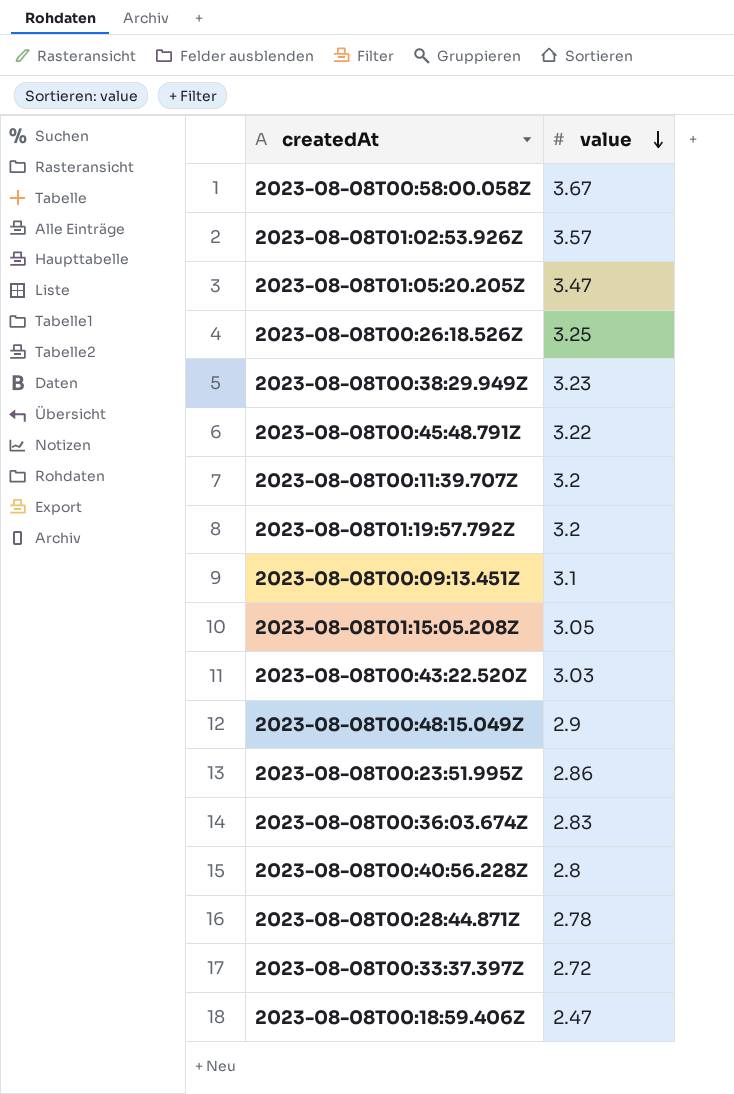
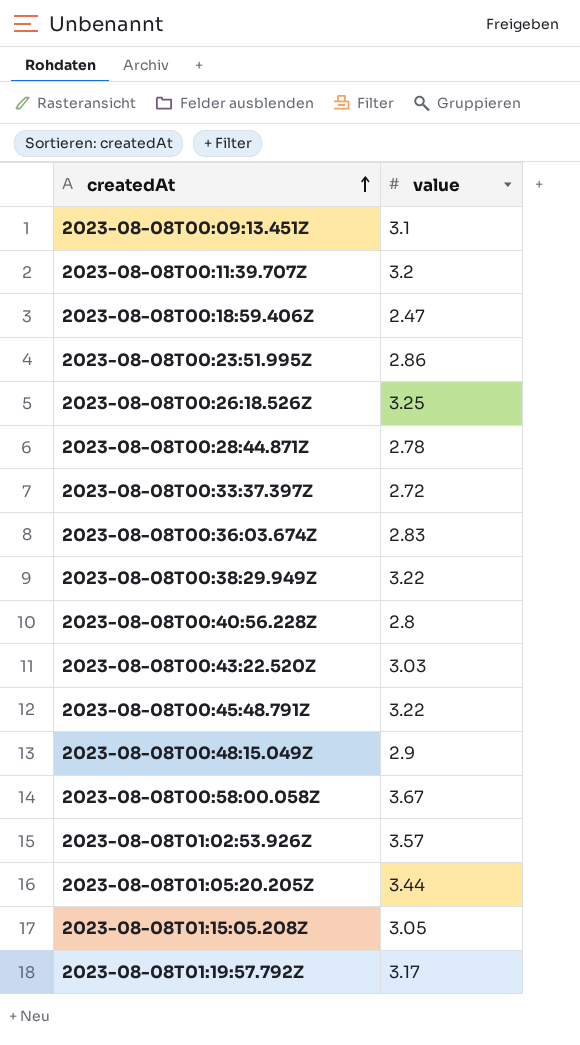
row order: value descending -> createdAt ascending
2023-08-08T00:38:29.949Z | value: 3.23 -> 3.22
2023-08-08T01:05:20.205Z | value: 3.47 -> 3.44
2023-08-08T01:19:57.792Z | value: 3.2 -> 3.17

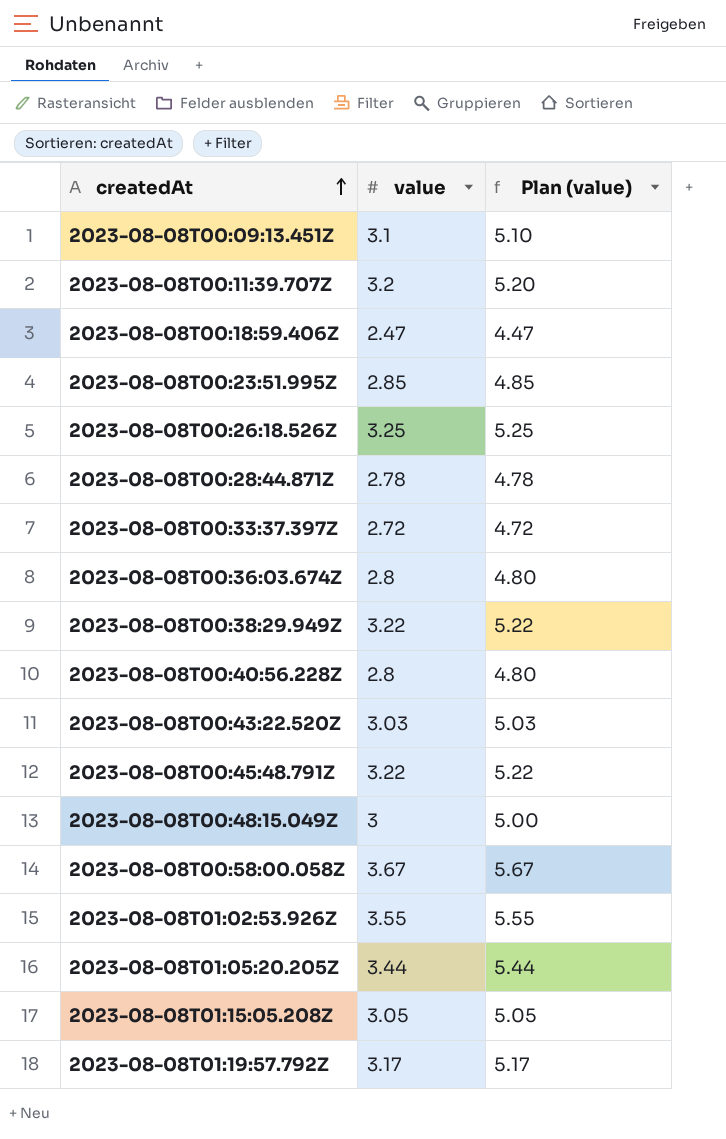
column Plan (value) | formula: none -> [value] + 2
2023-08-08T00:23:51.995Z | value: 2.86 -> 2.85
2023-08-08T00:36:03.674Z | value: 2.83 -> 2.8
2023-08-08T00:48:15.049Z | value: 2.9 -> 3
2023-08-08T01:02:53.926Z | value: 3.57 -> 3.55

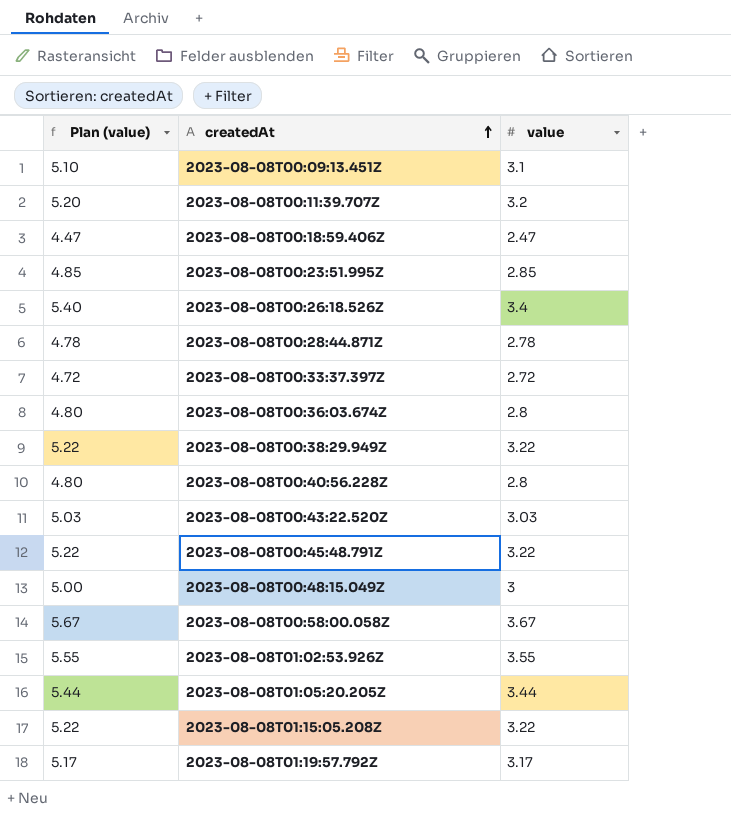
column Plan (value) | position: 3 -> 1
2023-08-08T00:26:18.526Z | Plan (value): 5.25 -> 5.40
2023-08-08T00:26:18.526Z | value: 3.25 -> 3.4
2023-08-08T01:15:05.208Z | Plan (value): 5.05 -> 5.22
2023-08-08T01:15:05.208Z | value: 3.05 -> 3.22

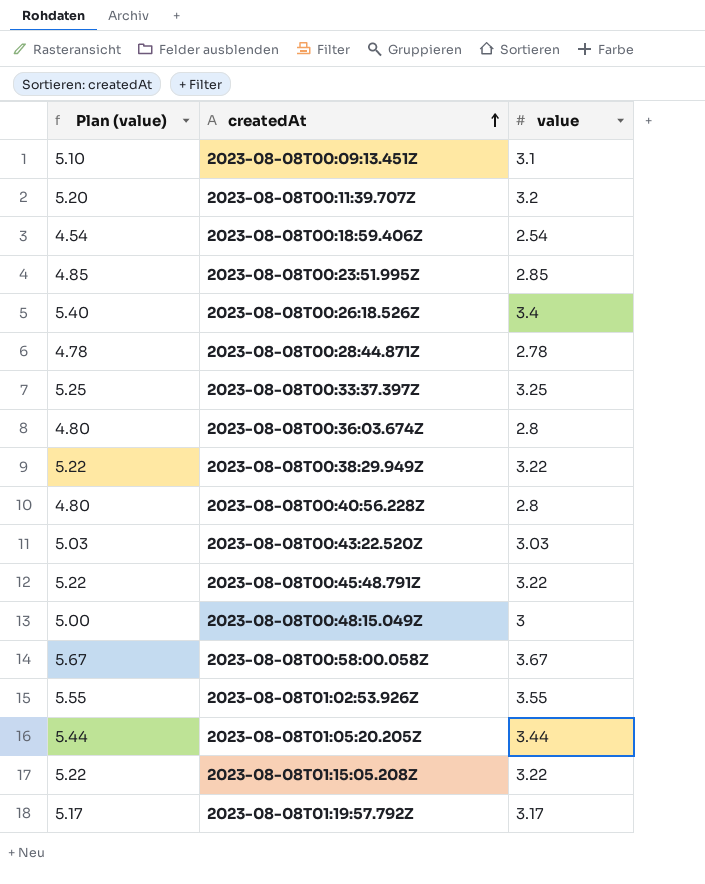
2023-08-08T00:18:59.406Z | Plan (value): 4.47 -> 4.54
2023-08-08T00:18:59.406Z | value: 2.47 -> 2.54
2023-08-08T00:33:37.397Z | Plan (value): 4.72 -> 5.25
2023-08-08T00:33:37.397Z | value: 2.72 -> 3.25

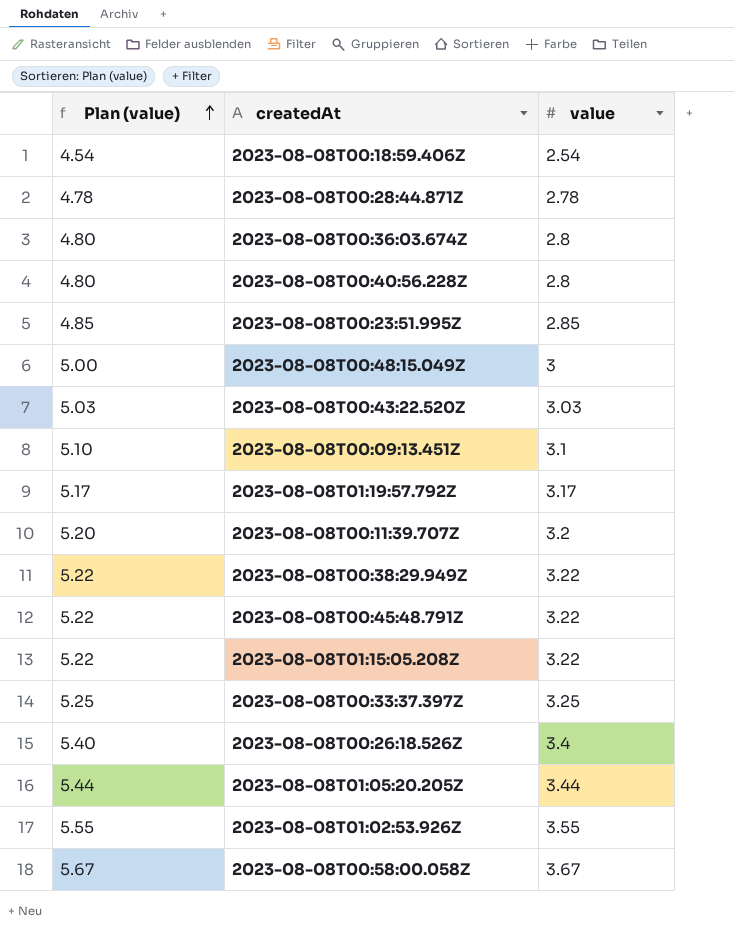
row order: createdAt ascending -> Plan (value) ascending

